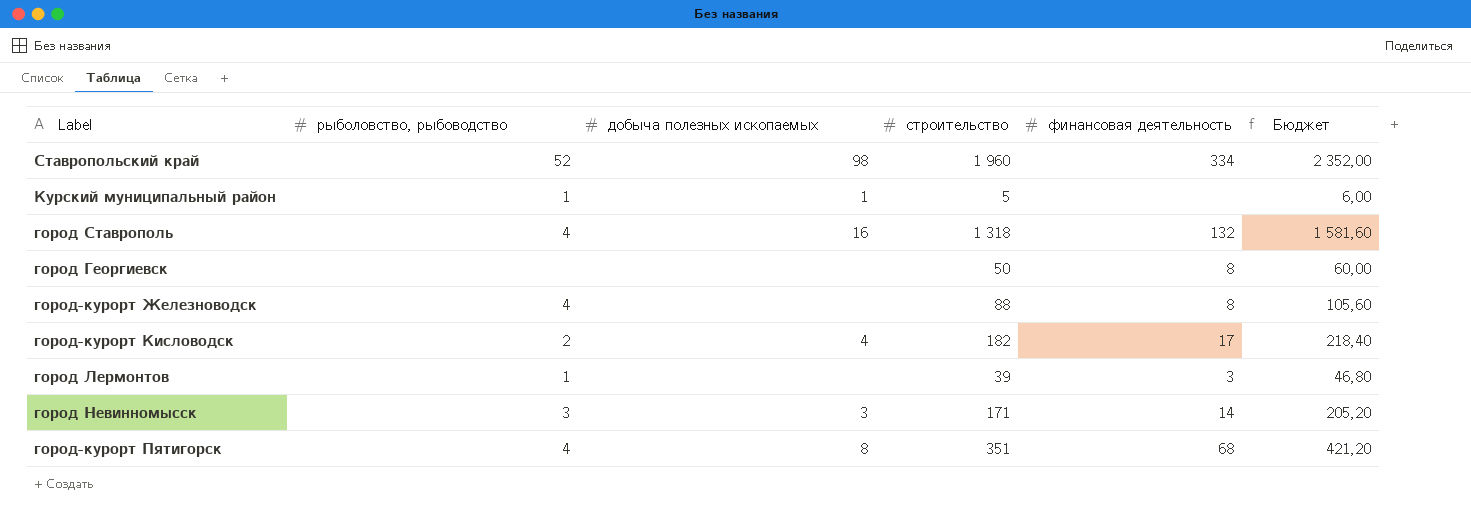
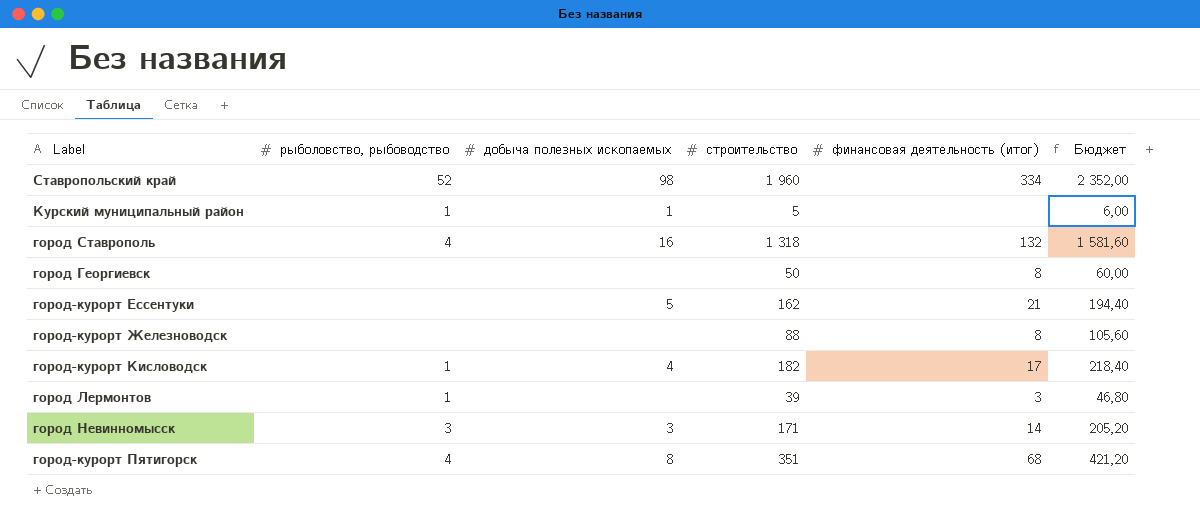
column name: финансовая деятельность -> финансовая деятельность (итог)
row город-курорт Ессентуки: none -> none | 5 | 162 | 21 | 194,40
город-курорт Железноводск | рыболовство, рыбоводство: 4 -> none
город-курорт Кисловодск | рыболовство, рыбоводство: 2 -> 1

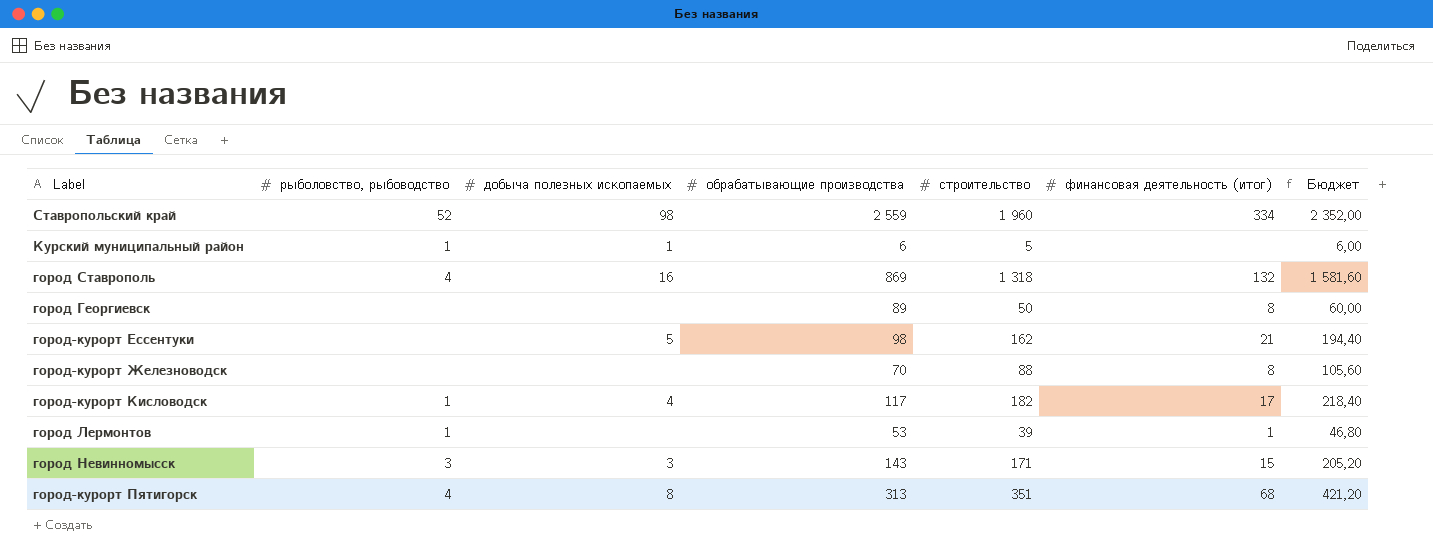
column обрабатывающие производства | position: none -> 4
город Лермонтов | финансовая деятельность (итог): 3 -> 1
город Невинномысск | финансовая деятельность (итог): 14 -> 15

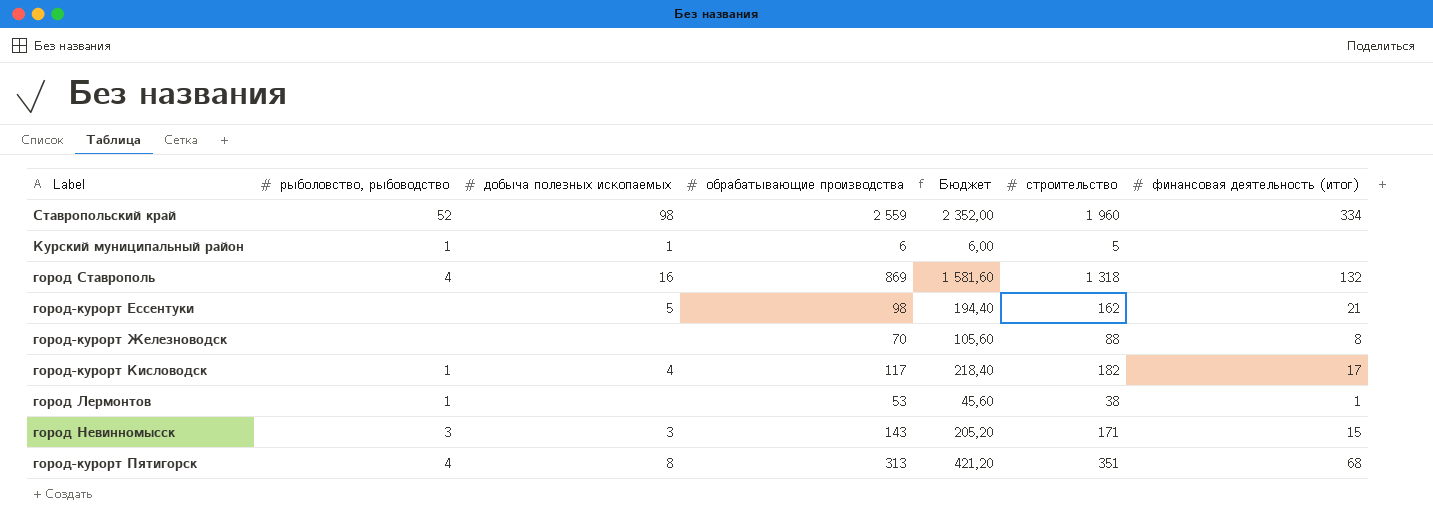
column Бюджет | position: 7 -> 5
row город Георгиевск: none | none | 89 | 50 | 8 | 60,00 -> none
город Лермонтов | Бюджет: 46,80 -> 45,60
город Лермонтов | строительство: 39 -> 38

